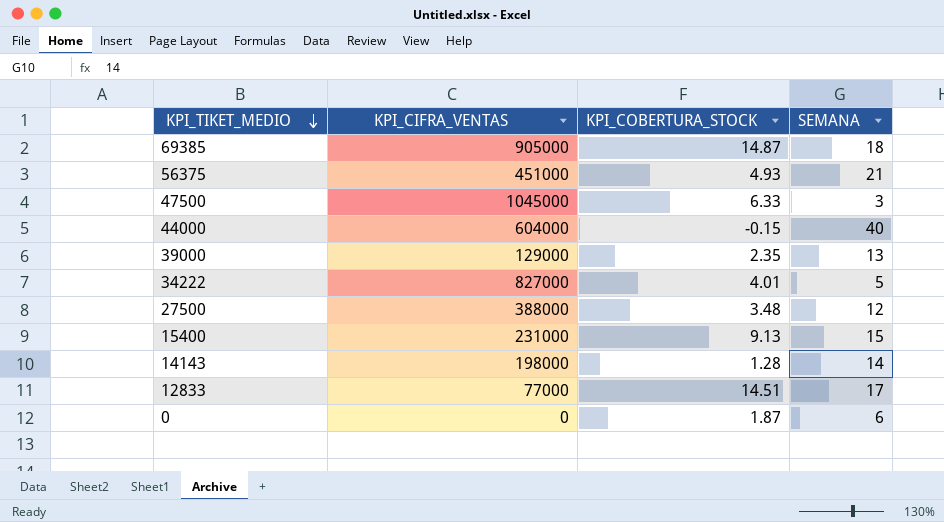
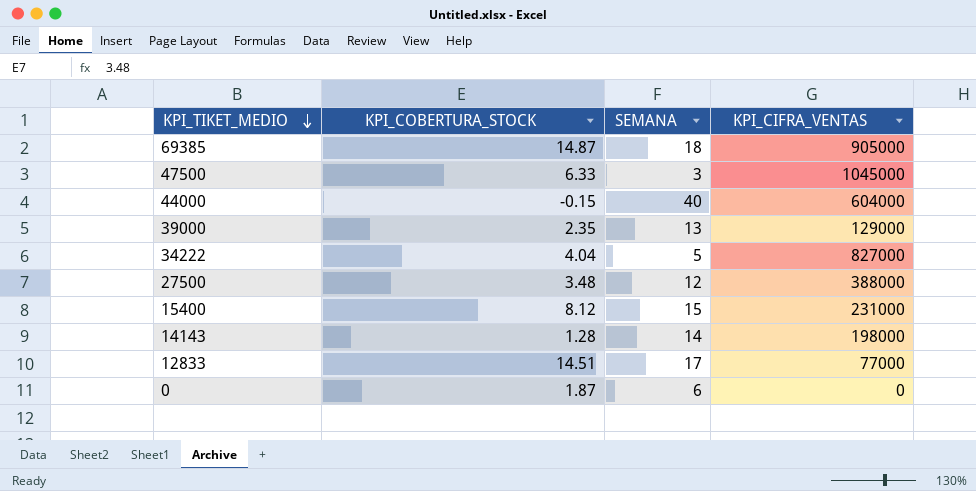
column KPI_CIFRA_VENTAS | position: 2 -> 4
row 56375: 451000 | 4.93 | 21 -> none
34222 | KPI_COBERTURA_STOCK: 4.01 -> 4.04
15400 | KPI_COBERTURA_STOCK: 9.13 -> 8.12

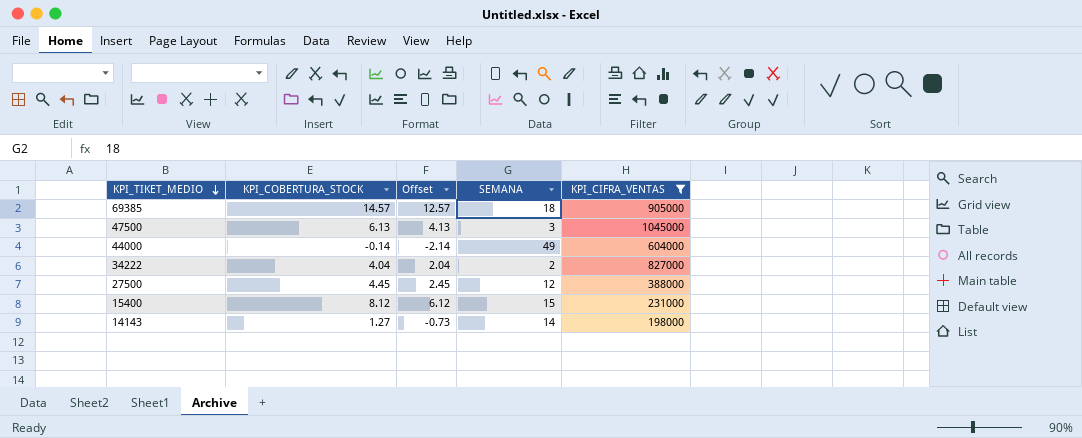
filter: none -> KPI_CIFRA_VENTAS >= 198000
column Offset | formula: none -> [KPI_COBERTURA_STOCK] - 2
69385 | KPI_COBERTURA_STOCK: 14.87 -> 14.57
47500 | KPI_COBERTURA_STOCK: 6.33 -> 6.13
44000 | KPI_COBERTURA_STOCK: -0.15 -> -0.14
44000 | SEMANA: 40 -> 49
34222 | SEMANA: 5 -> 2
27500 | KPI_COBERTURA_STOCK: 3.48 -> 4.45
14143 | KPI_COBERTURA_STOCK: 1.28 -> 1.27

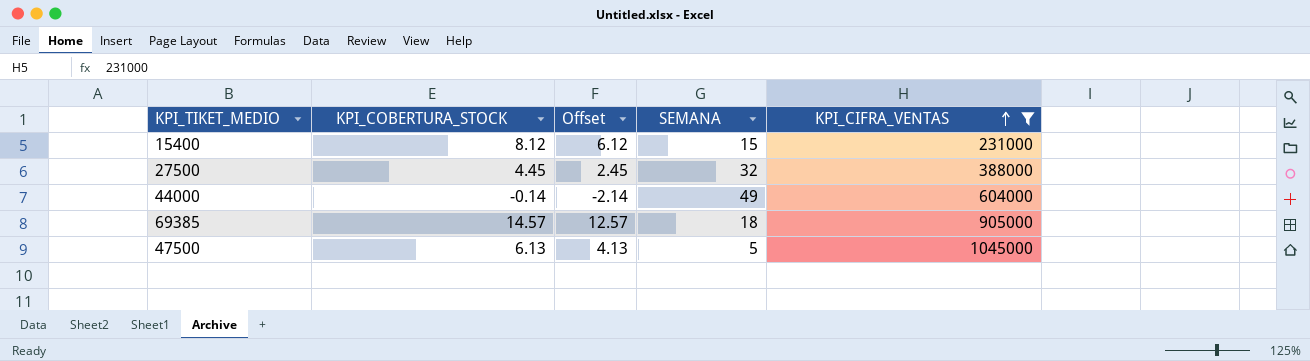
row order: KPI_TIKET_MEDIO descending -> KPI_CIFRA_VENTAS ascending
row 34222: 4.04 | 2.04 | 2 | 827000 -> none
row 14143: 1.27 | -0.73 | 14 | 198000 -> none
27500 | SEMANA: 12 -> 32
47500 | SEMANA: 3 -> 5

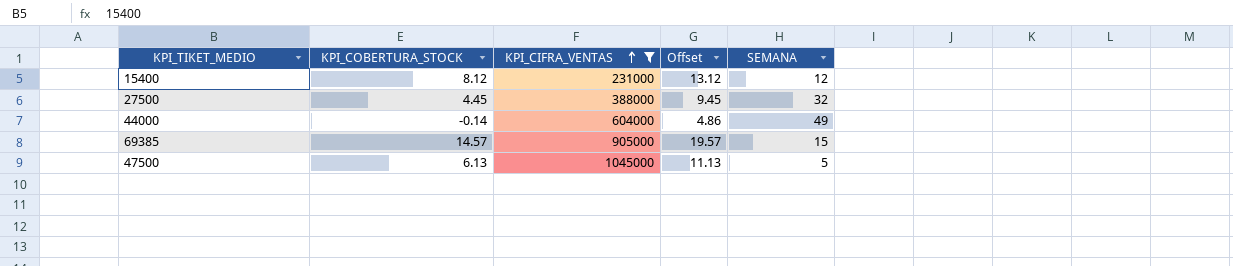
column KPI_CIFRA_VENTAS | position: 5 -> 3
column Offset | formula: [KPI_COBERTURA_STOCK] - 2 -> [KPI_COBERTURA_STOCK] + 5
15400 | SEMANA: 15 -> 12
69385 | SEMANA: 18 -> 15

